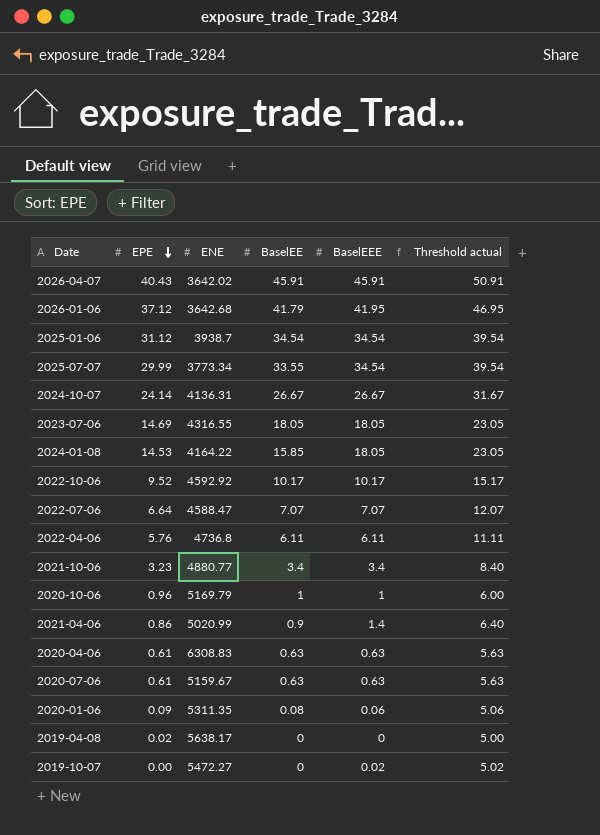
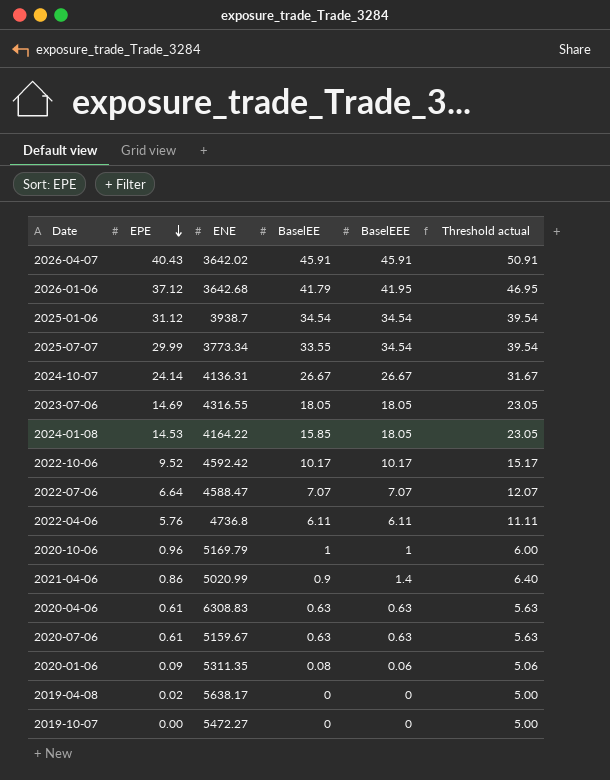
row 2021-10-06: 3.23 | 4880.77 | 3.4 | 3.4 | 8.40 -> none
2022-10-06 | ENE: 4592.92 -> 4592.42
2019-10-07 | BaselEEE: 0.02 -> 0
2019-10-07 | Threshold actual: 5.02 -> 5.00

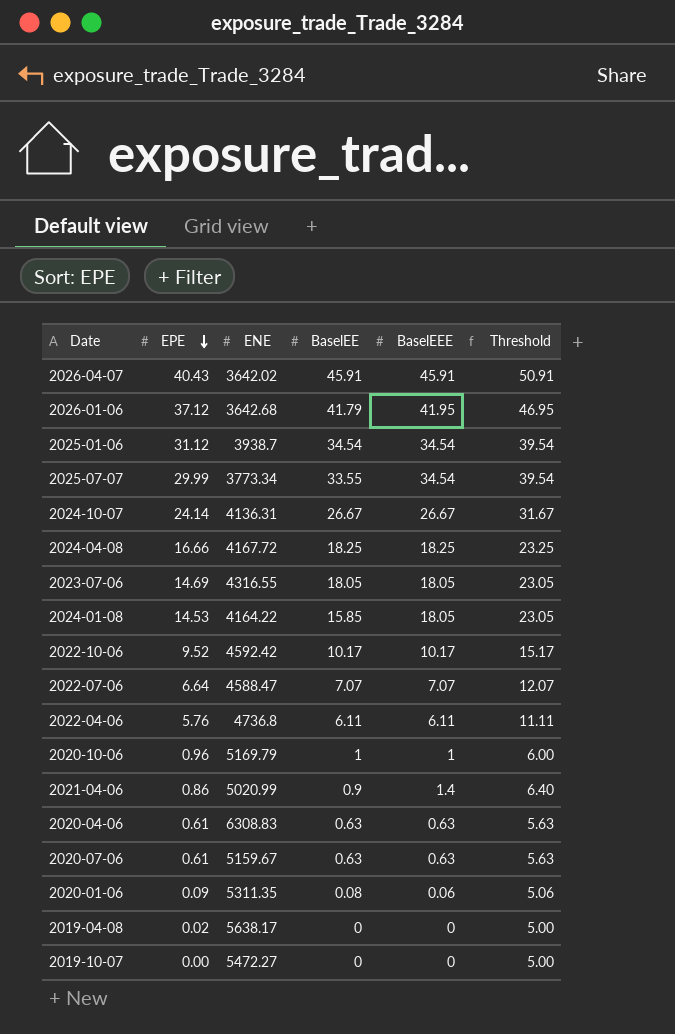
column name: Threshold actual -> Threshold
row 2024-04-08: none -> 16.66 | 4167.72 | 18.25 | 18.25 | 23.25

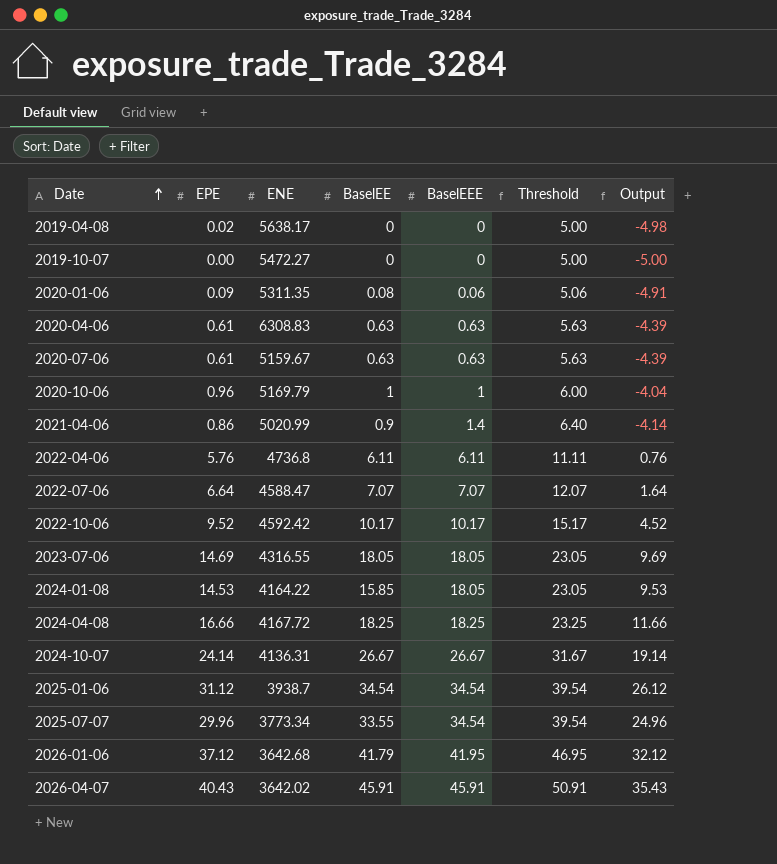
row order: EPE descending -> Date ascending
column Output | formula: none -> [EPE] - 5
2025-07-07 | EPE: 29.99 -> 29.96

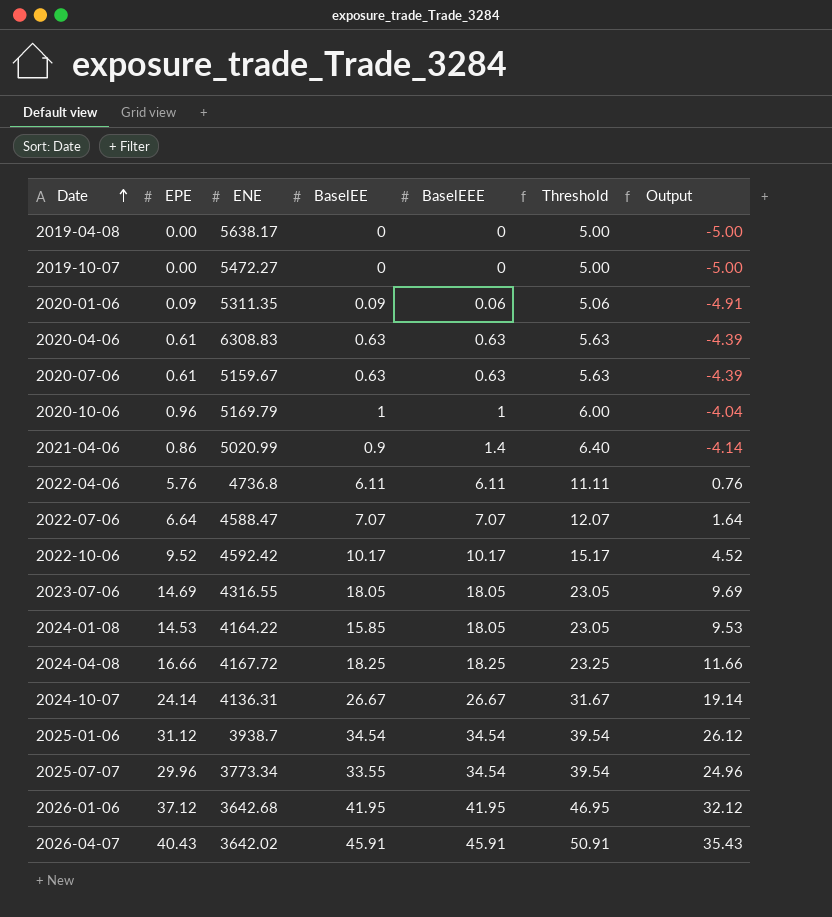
2019-04-08 | EPE: 0.02 -> 0.00
2019-04-08 | Output: -4.98 -> -5.00
2020-01-06 | BaselEE: 0.08 -> 0.09
2026-01-06 | BaselEE: 41.79 -> 41.95

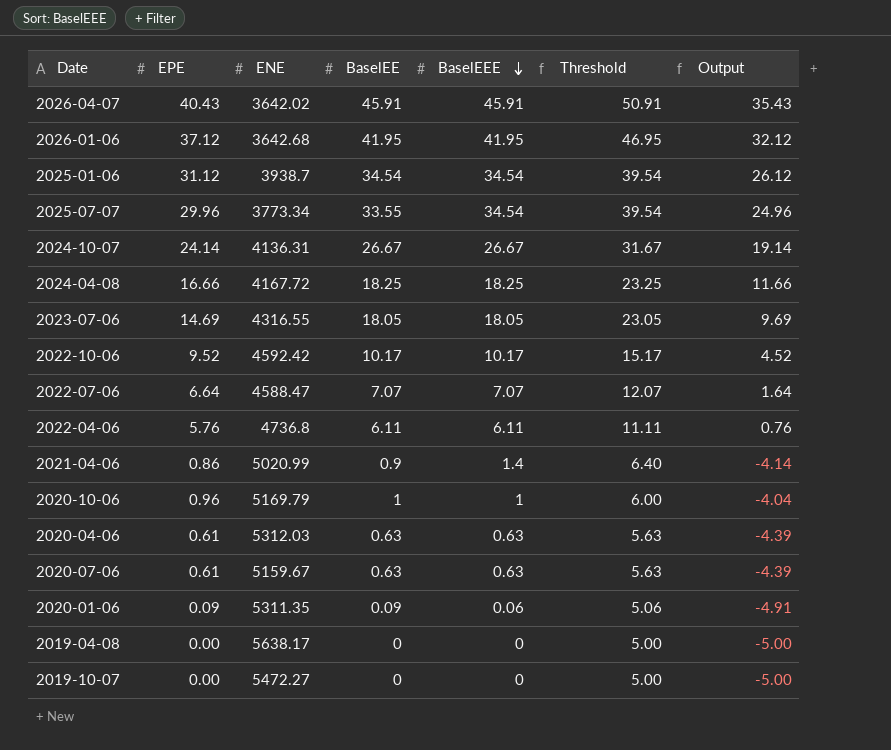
row order: Date ascending -> BaselEEE descending
row 2024-01-08: 14.53 | 4164.22 | 15.85 | 18.05 | 23.05 | 9.53 -> none
2020-04-06 | ENE: 6308.83 -> 5312.03

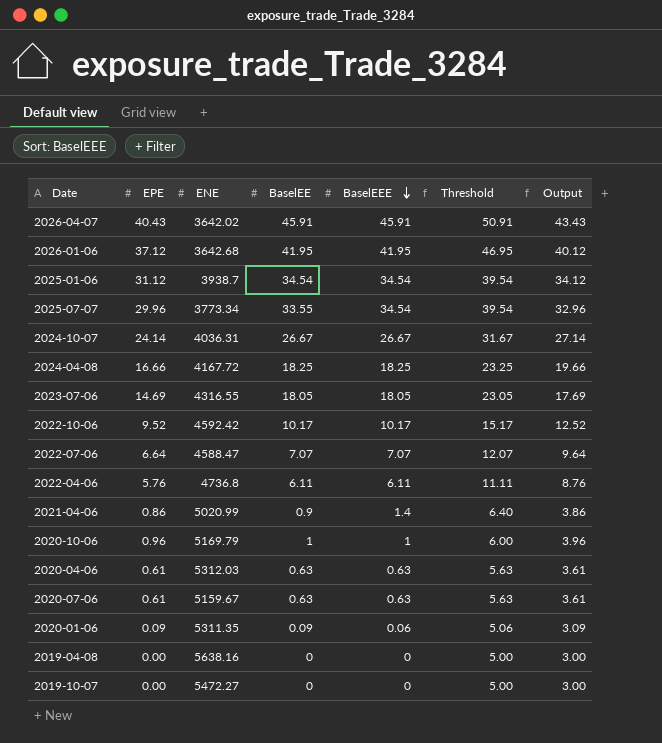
column Output | formula: [EPE] - 5 -> [EPE] + 3
2024-10-07 | ENE: 4136.31 -> 4036.31
2019-04-08 | ENE: 5638.17 -> 5638.16

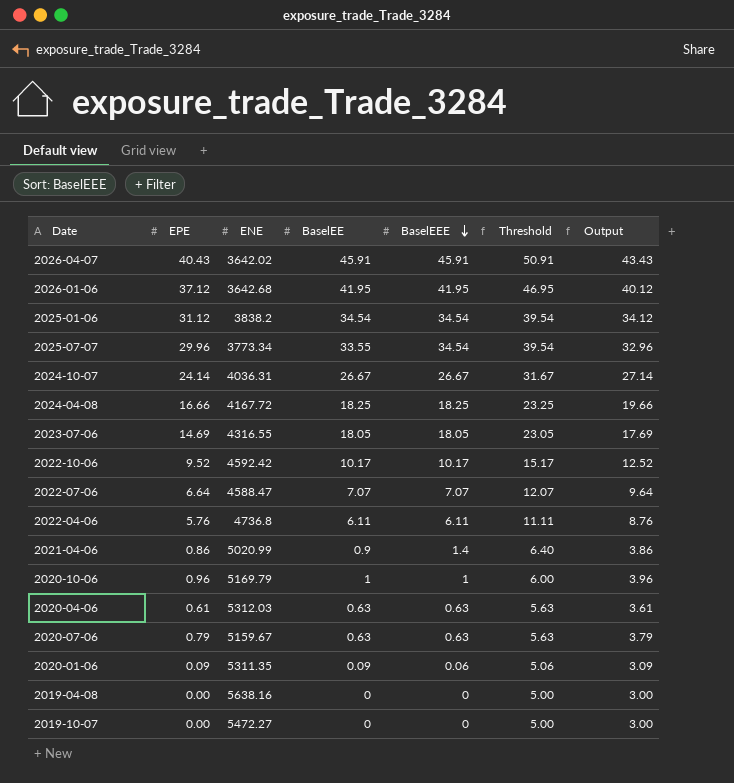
2025-01-06 | ENE: 3938.7 -> 3838.2
2020-07-06 | EPE: 0.61 -> 0.79
2020-07-06 | Output: 3.61 -> 3.79

